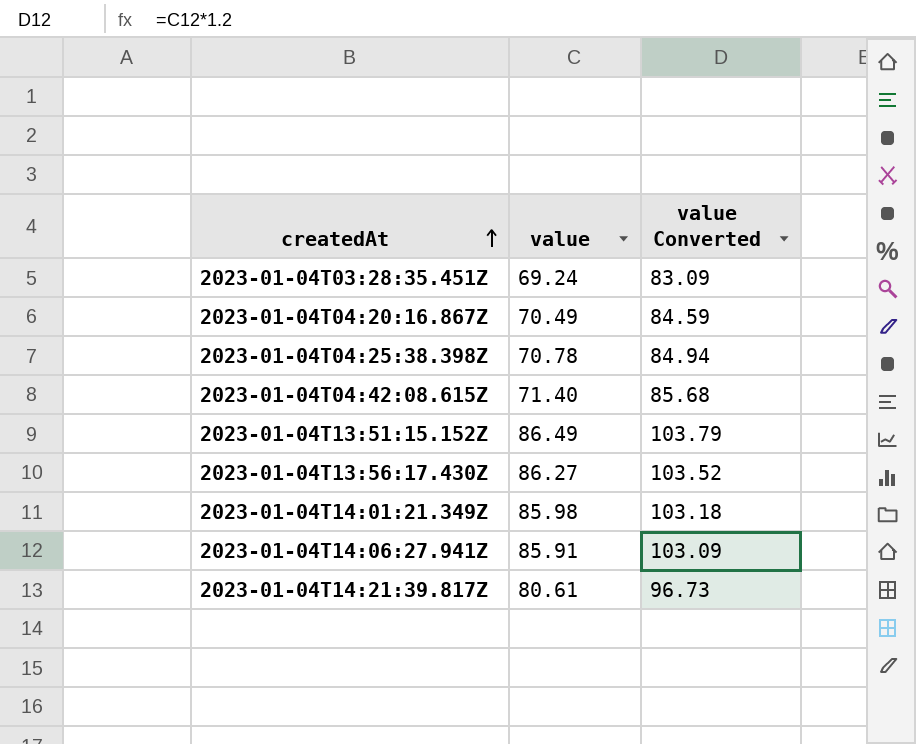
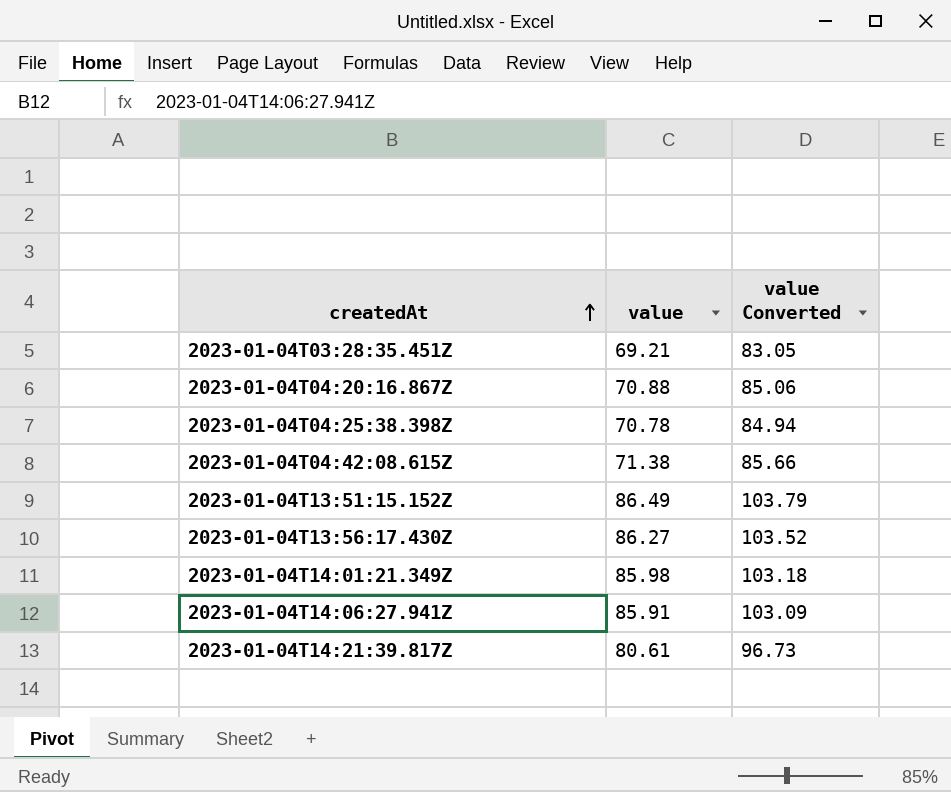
2023-01-04T03:28:35.451Z | value: 69.24 -> 69.21
2023-01-04T03:28:35.451Z | value Converted: 83.09 -> 83.05
2023-01-04T04:20:16.867Z | value: 70.49 -> 70.88
2023-01-04T04:20:16.867Z | value Converted: 84.59 -> 85.06
2023-01-04T04:42:08.615Z | value: 71.40 -> 71.38
2023-01-04T04:42:08.615Z | value Converted: 85.68 -> 85.66

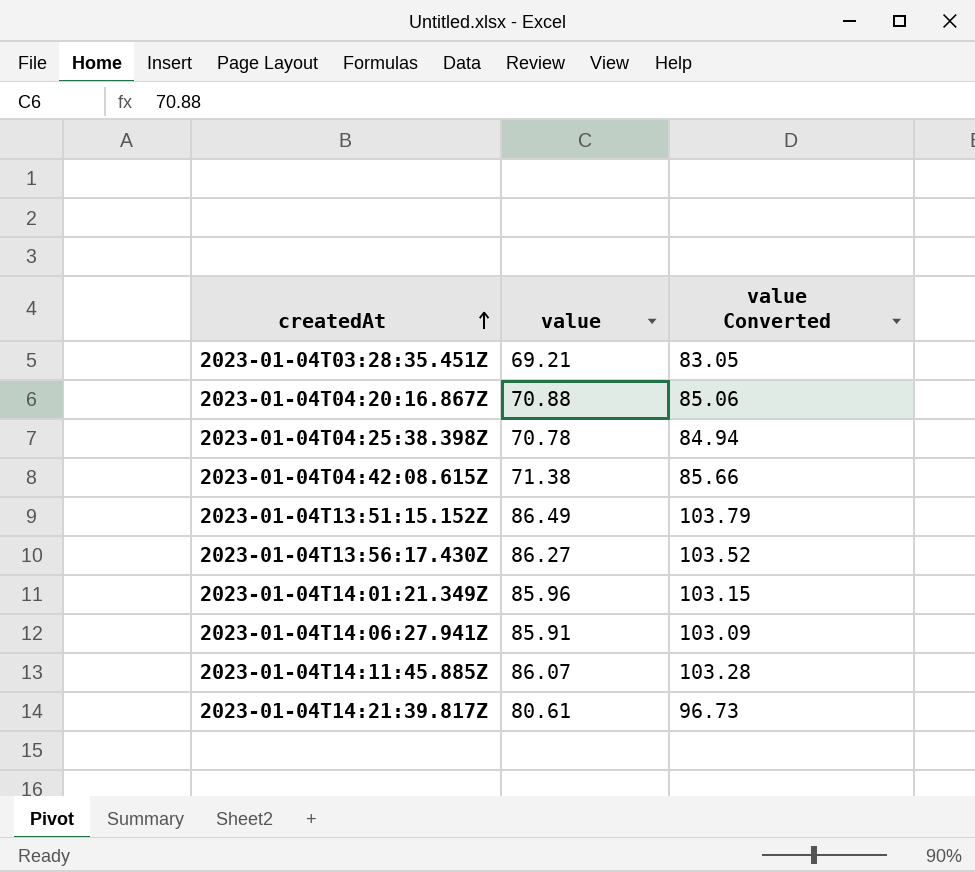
2023-01-04T14:01:21.349Z | value: 85.98 -> 85.96
2023-01-04T14:01:21.349Z | value Converted: 103.18 -> 103.15
row 2023-01-04T14:11:45.885Z: none -> 86.07 | 103.28

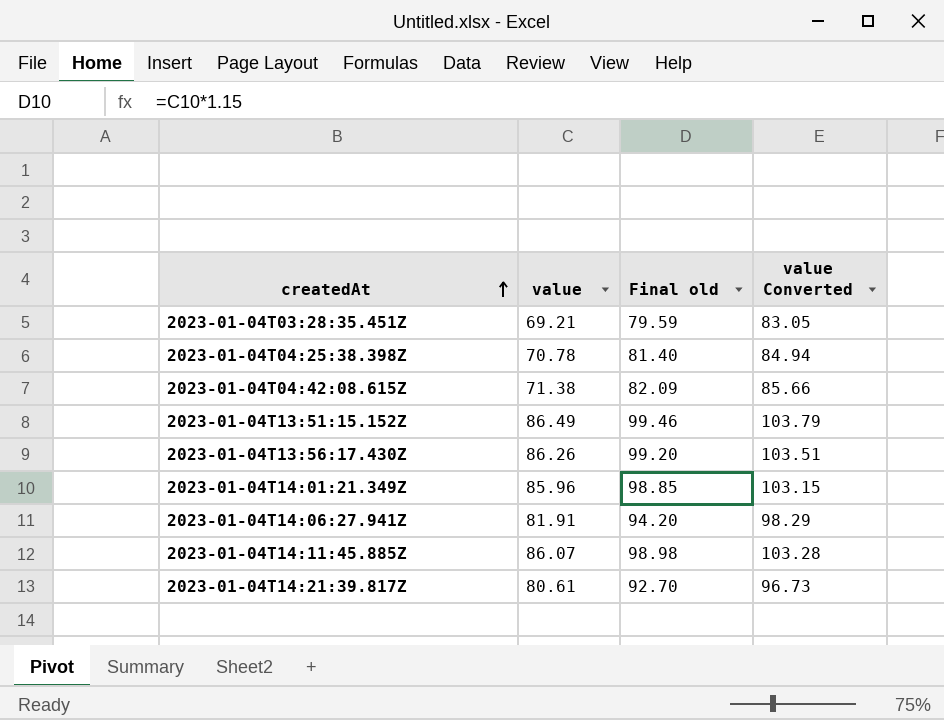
column Final old | formula: none -> [value] * 1.15
row 2023-01-04T04:20:16.867Z: 70.88 | 85.06 -> none
2023-01-04T13:56:17.430Z | value: 86.27 -> 86.26
2023-01-04T13:56:17.430Z | value Converted: 103.52 -> 103.51
2023-01-04T14:06:27.941Z | value: 85.91 -> 81.91
2023-01-04T14:06:27.941Z | value Converted: 103.09 -> 98.29

